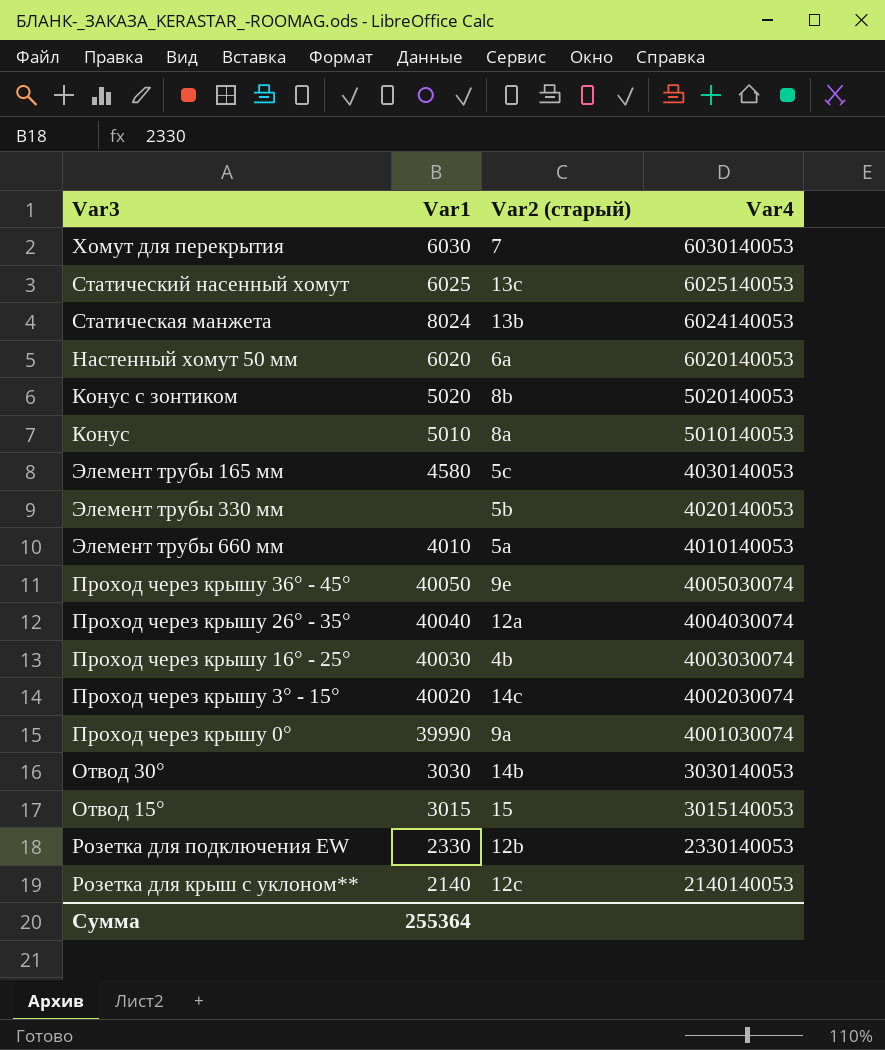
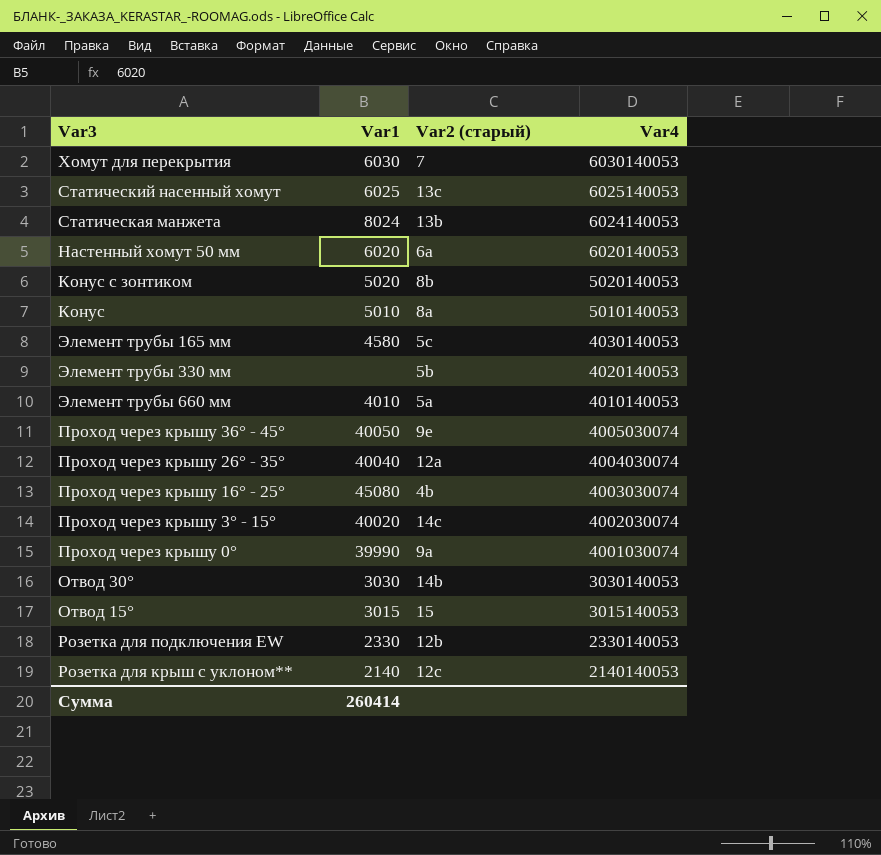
Проход через крышу 16° - 25° | Var1: 40030 -> 45080
Сумма | Var1: 255364 -> 260414

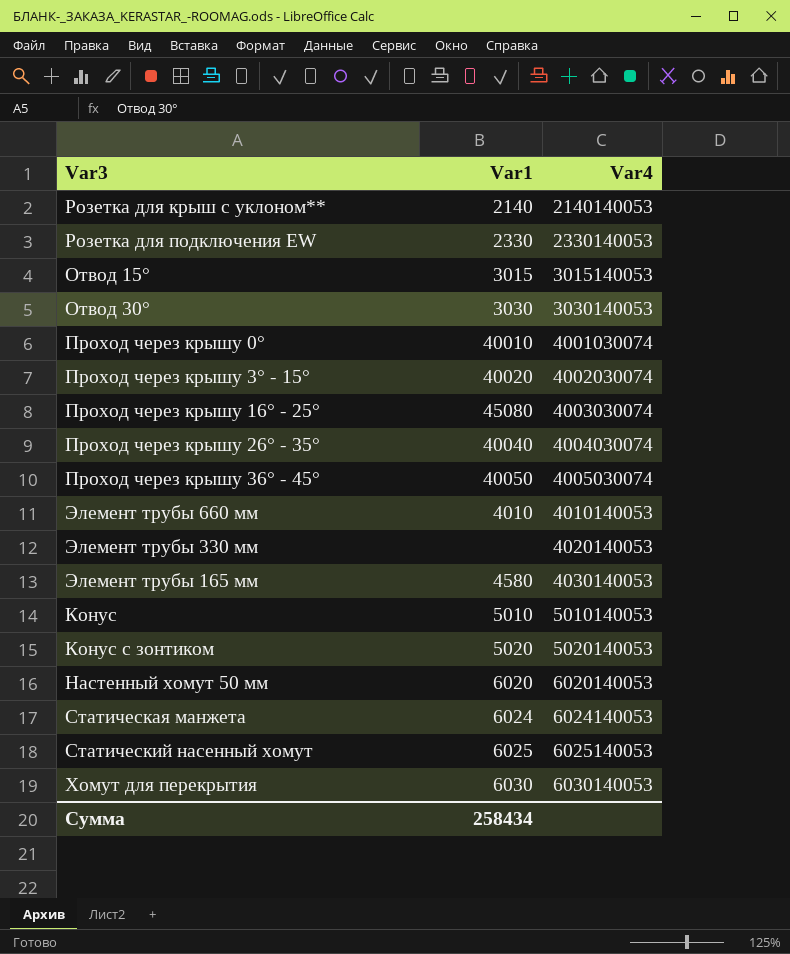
row order: Var4 descending -> Var4 ascending
column Var2 (старый) | position: 3 -> none
Проход через крышу 0° | Var1: 39990 -> 40010
Статическая манжета | Var1: 8024 -> 6024
Сумма | Var1: 260414 -> 258434

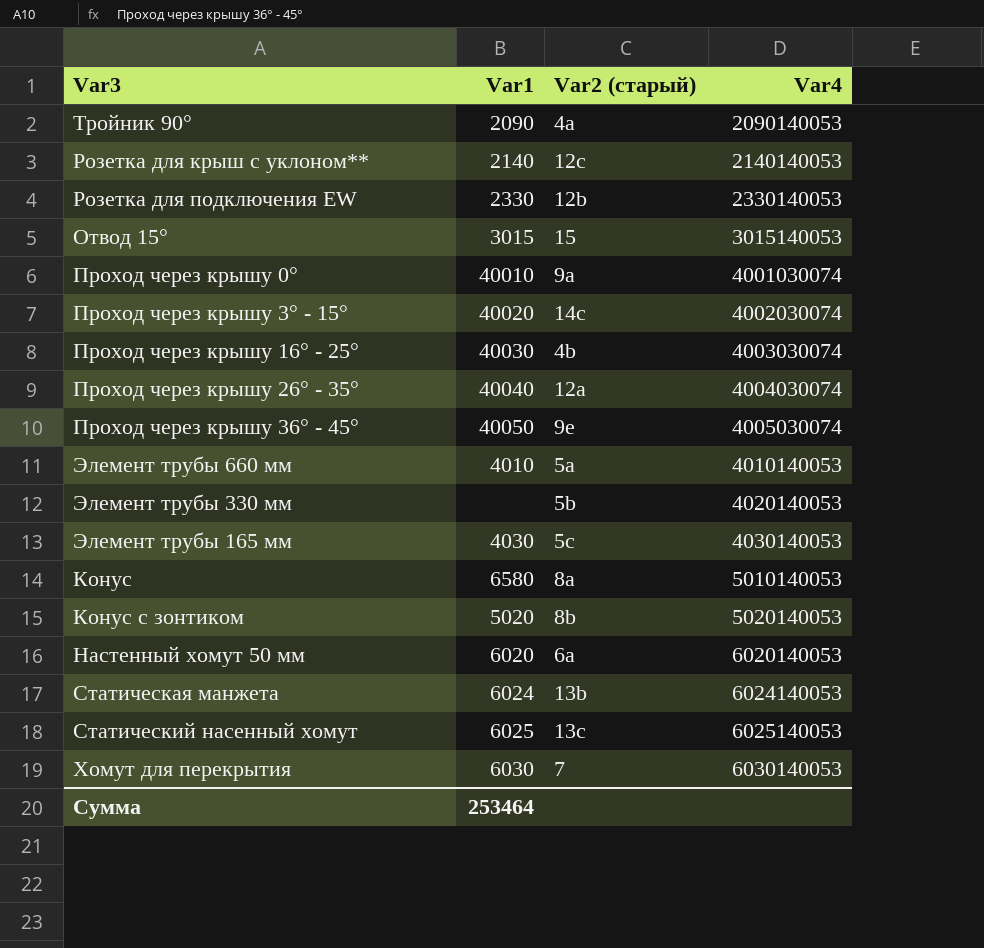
column Var2 (старый) | position: none -> 3
row Отвод 30°: 3030 | 3030140053 -> none
row Тройник 90°: none -> 2090 | 4a | 2090140053
Проход через крышу 16° - 25° | Var1: 45080 -> 40030
Элемент трубы 165 мм | Var1: 4580 -> 4030
Конус | Var1: 5010 -> 6580
Сумма | Var1: 258434 -> 253464

